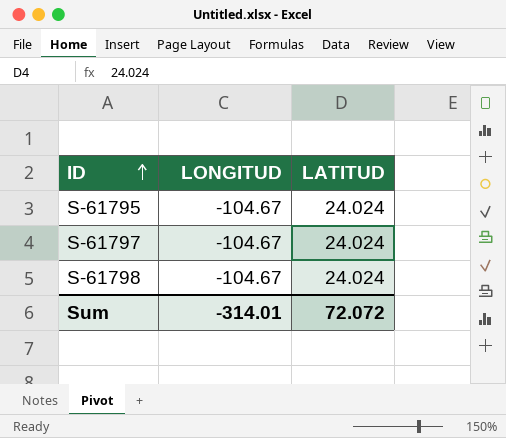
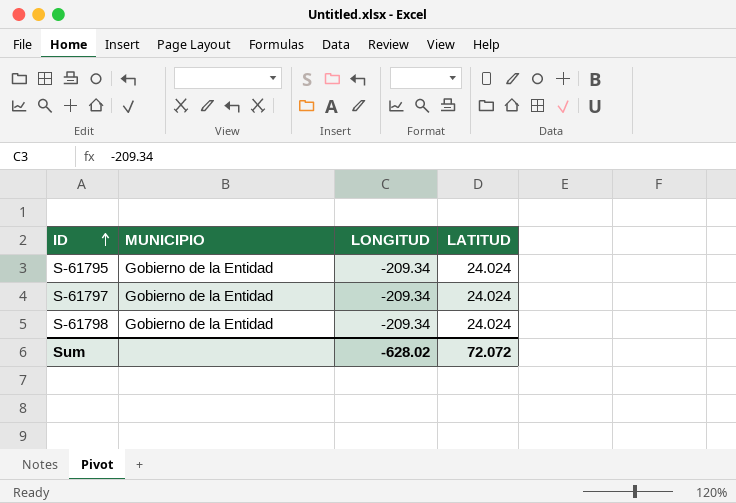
column MUNICIPIO | position: none -> 2
S-61795 | LONGITUD: -104.67 -> -209.34
S-61797 | LONGITUD: -104.67 -> -209.34
S-61798 | LONGITUD: -104.67 -> -209.34
Sum | LONGITUD: -314.01 -> -628.02

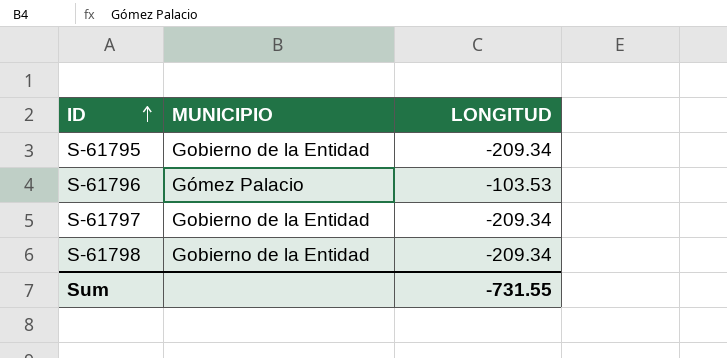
column LATITUD | position: 4 -> none
row S-61796: none -> Gómez Palacio | -103.53
Sum | LONGITUD: -628.02 -> -731.55

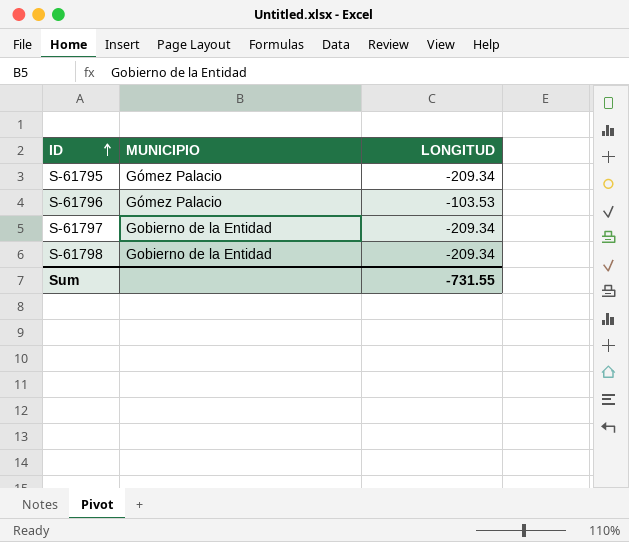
S-61795 | MUNICIPIO: Gobierno de la Entidad -> Gómez Palacio

